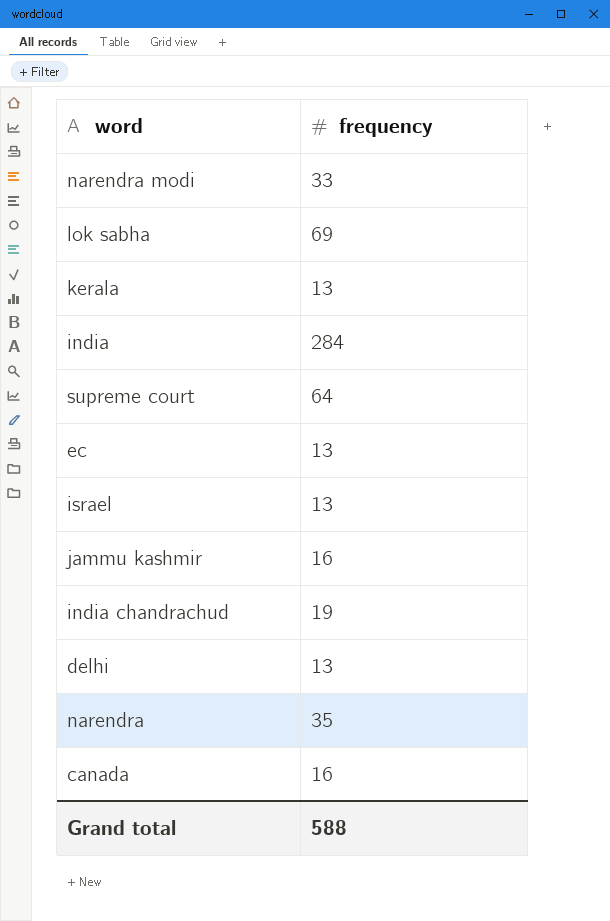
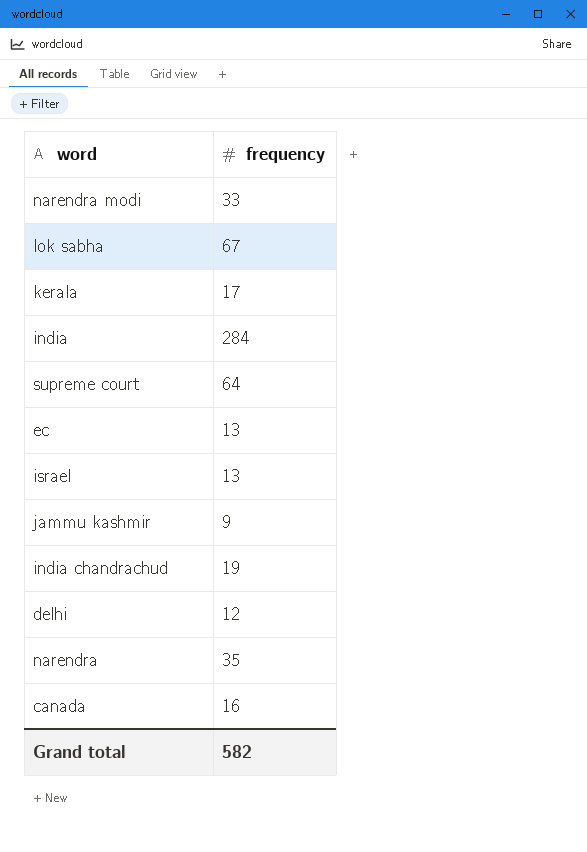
lok sabha | frequency: 69 -> 67
kerala | frequency: 13 -> 17
jammu kashmir | frequency: 16 -> 9
delhi | frequency: 13 -> 12
Grand total | frequency: 588 -> 582

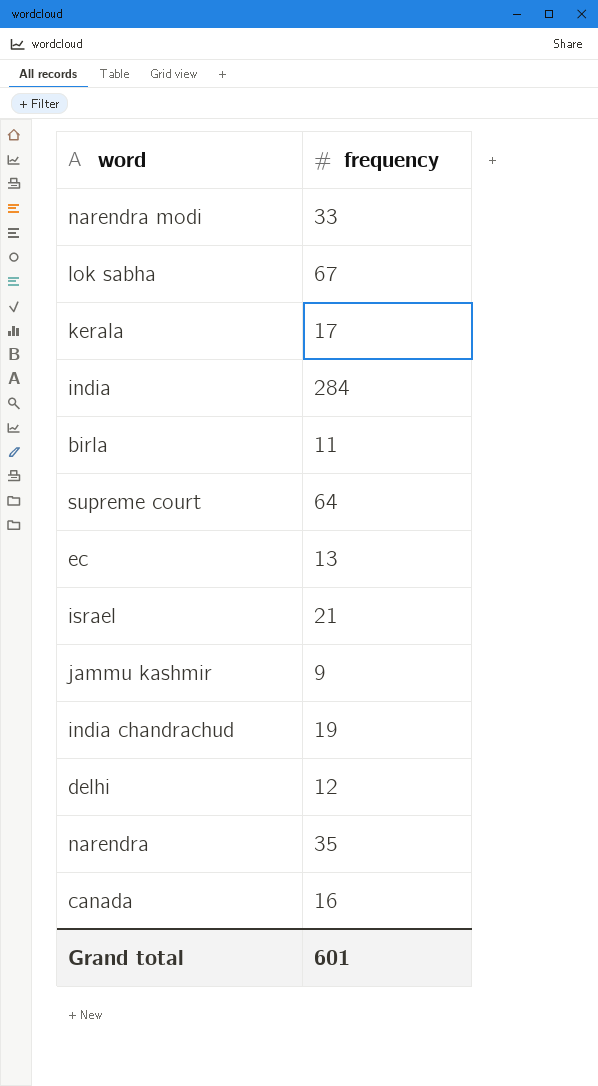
row birla: none -> 11
israel | frequency: 13 -> 21
Grand total | frequency: 582 -> 601

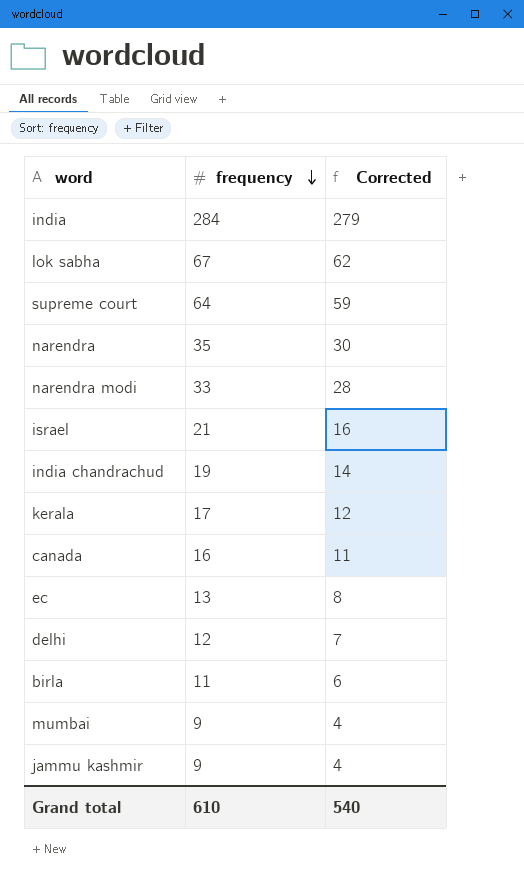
row order: none -> frequency descending
column Corrected | formula: none -> [frequency] - 5
row mumbai: none -> 9 | 4
Grand total | frequency: 601 -> 610

